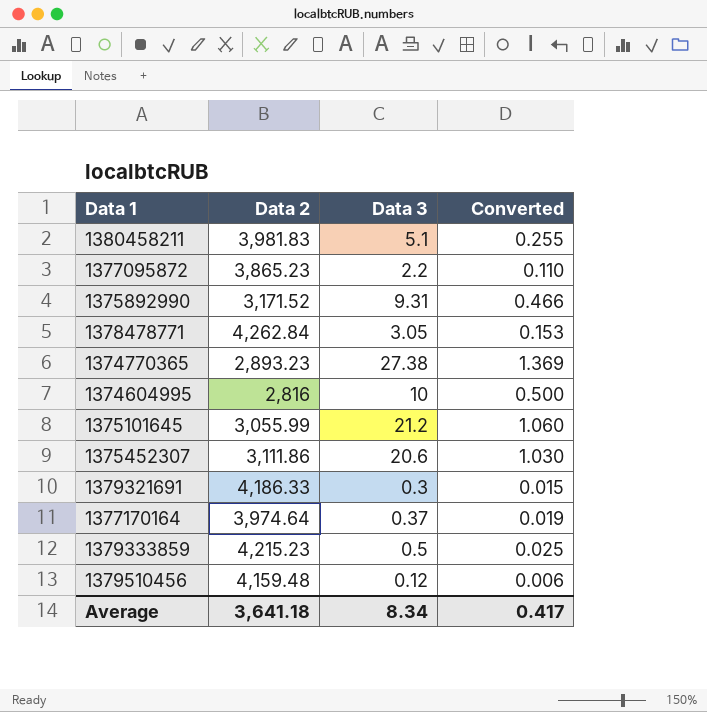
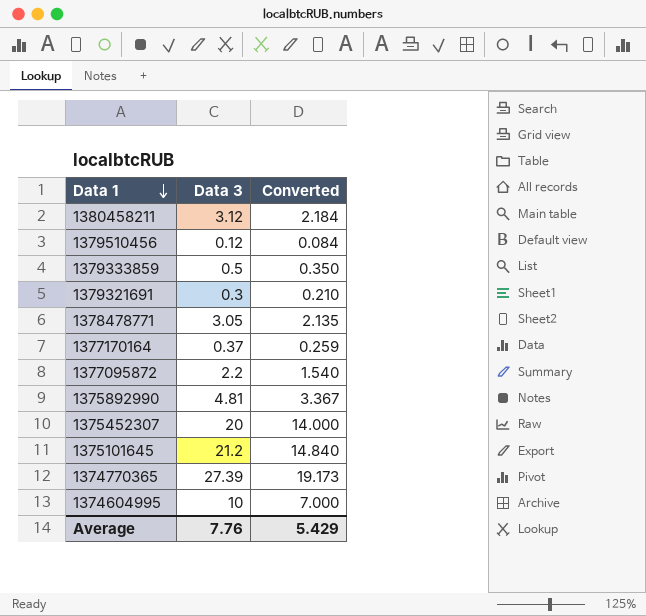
row order: none -> Data 1 descending
column Data 2 | position: 2 -> none
column Converted | formula: [Data 3] * 0.05 -> [Data 3] * 0.7
1380458211 | Data 3: 5.1 -> 3.12
1375892990 | Data 3: 9.31 -> 4.81
1375452307 | Data 3: 20.6 -> 20
1374770365 | Data 3: 27.38 -> 27.39
Average | Data 3: 8.34 -> 7.76
Average | Converted: 0.417 -> 5.429

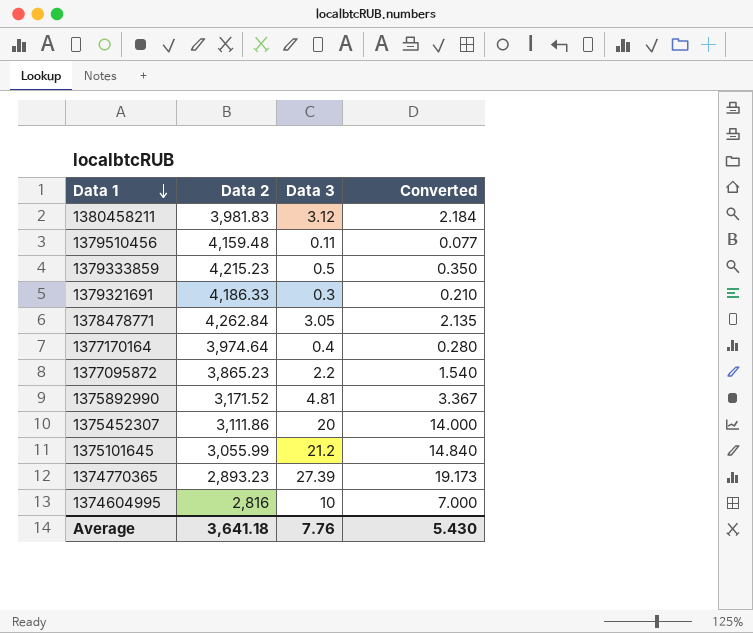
column Data 2 | position: none -> 2
1379510456 | Data 3: 0.12 -> 0.11
1379510456 | Converted: 0.084 -> 0.077
1377170164 | Data 3: 0.37 -> 0.4
1377170164 | Converted: 0.259 -> 0.280
Average | Converted: 5.429 -> 5.430

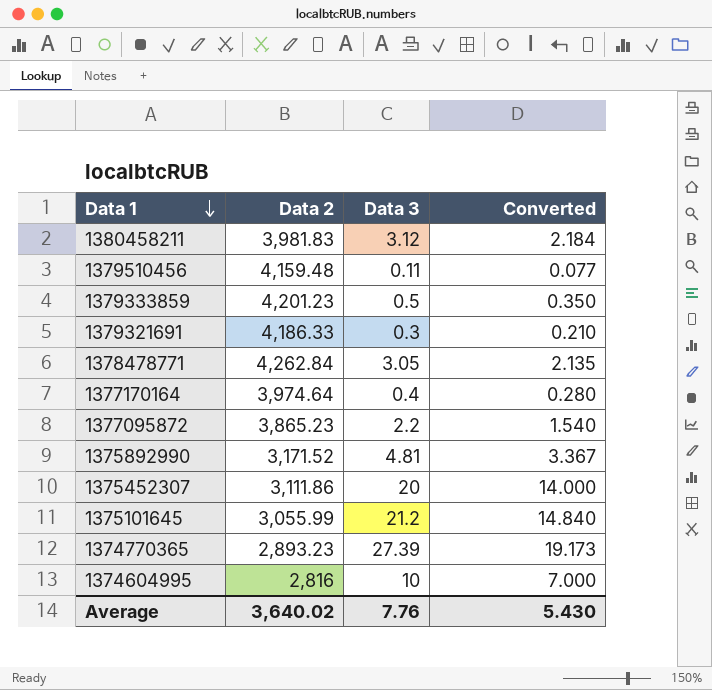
1379333859 | Data 2: 4,215.23 -> 4,201.23
Average | Data 2: 3,641.18 -> 3,640.02

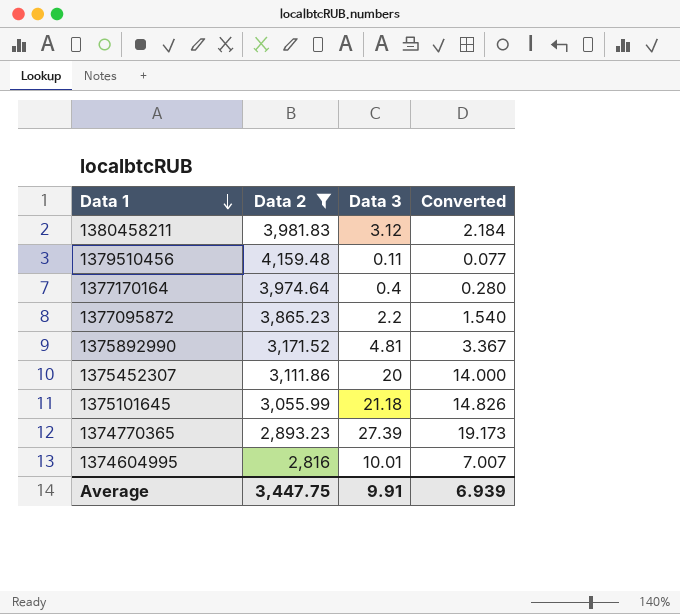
filter: none -> Data 2 <= 4,159.48
1375101645 | Data 3: 21.2 -> 21.18
1375101645 | Converted: 14.840 -> 14.826
1374604995 | Data 3: 10 -> 10.01
1374604995 | Converted: 7.000 -> 7.007
Average | Data 2: 3,640.02 -> 3,447.75
Average | Data 3: 7.76 -> 9.91
Average | Converted: 5.430 -> 6.939

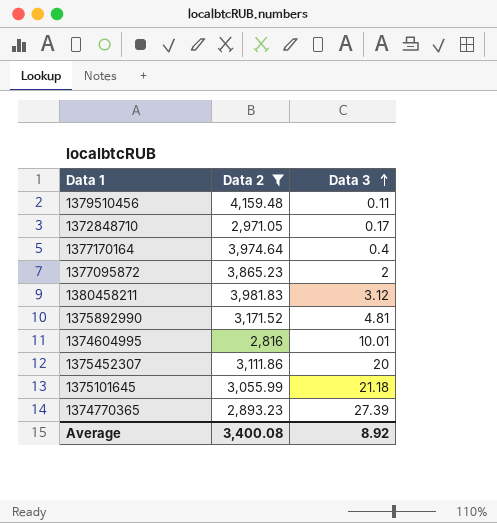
row order: Data 1 descending -> Data 3 ascending
column Converted | formula: [Data 3] * 0.7 -> none
row 1372848710: none -> 2,971.05 | 0.17
1377095872 | Data 3: 2.2 -> 2
Average | Data 2: 3,447.75 -> 3,400.08
Average | Data 3: 9.91 -> 8.92

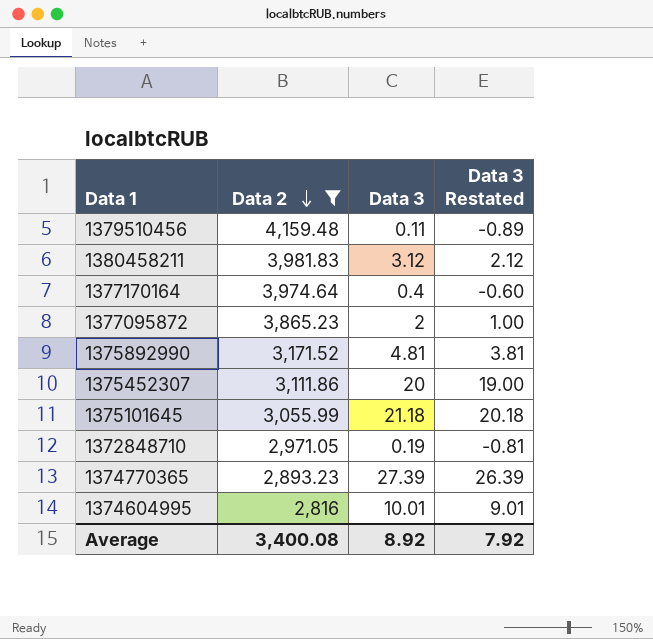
row order: Data 3 ascending -> Data 2 descending
column Data 3 Restated | formula: none -> [Data 3] - 1
1372848710 | Data 3: 0.17 -> 0.19

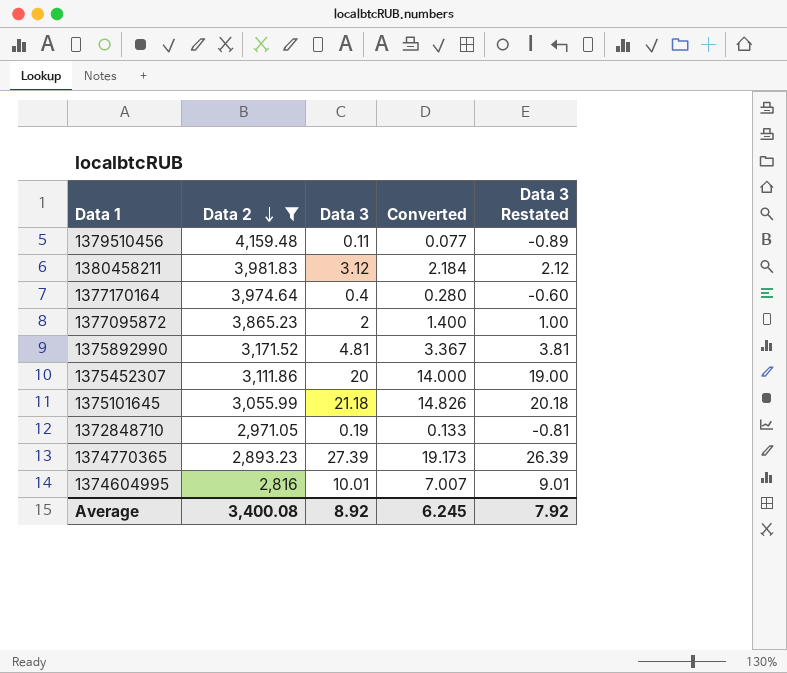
column Converted | formula: none -> [Data 3] * 0.7

